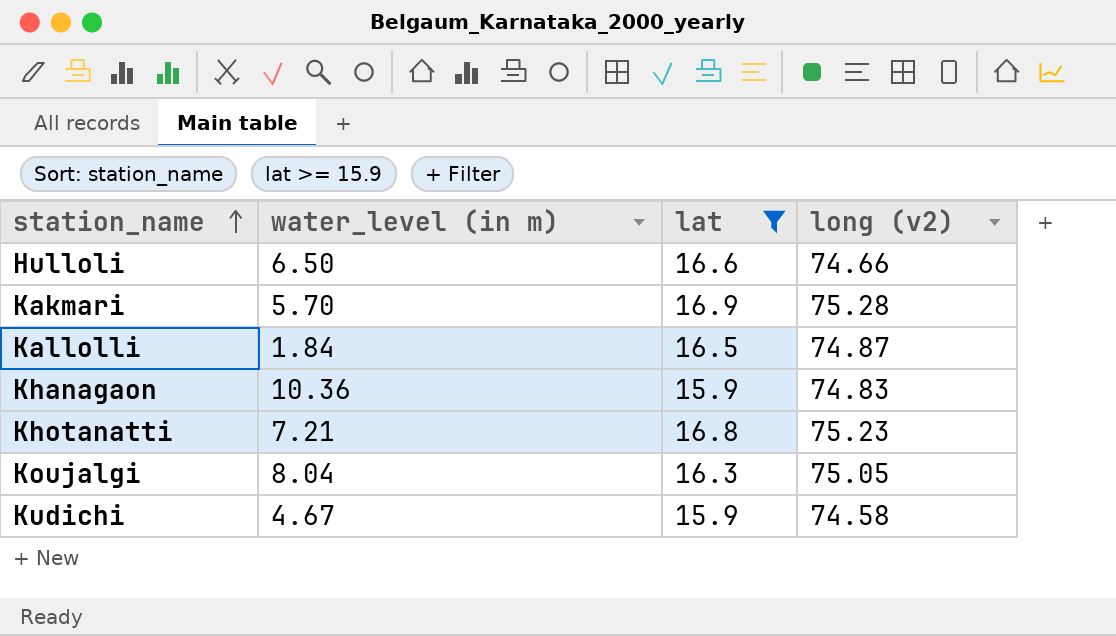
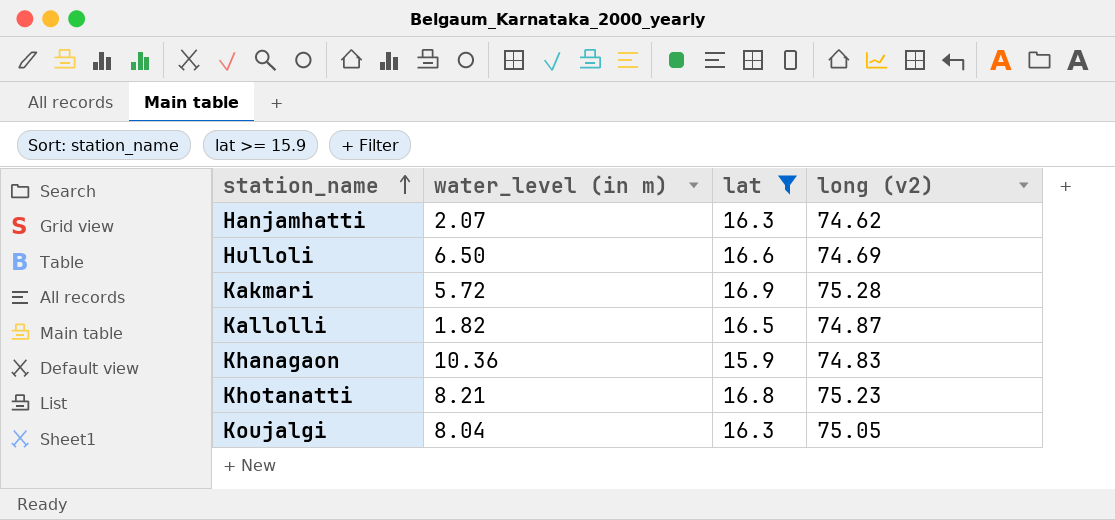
row Kudichi: 4.67 | 15.9 | 74.58 -> none
row Hanjamhatti: none -> 2.07 | 16.3 | 74.62
Hulloli | long (v2): 74.66 -> 74.69
Kakmari | water_level (in m): 5.70 -> 5.72
Kallolli | water_level (in m): 1.84 -> 1.82
Khotanatti | water_level (in m): 7.21 -> 8.21

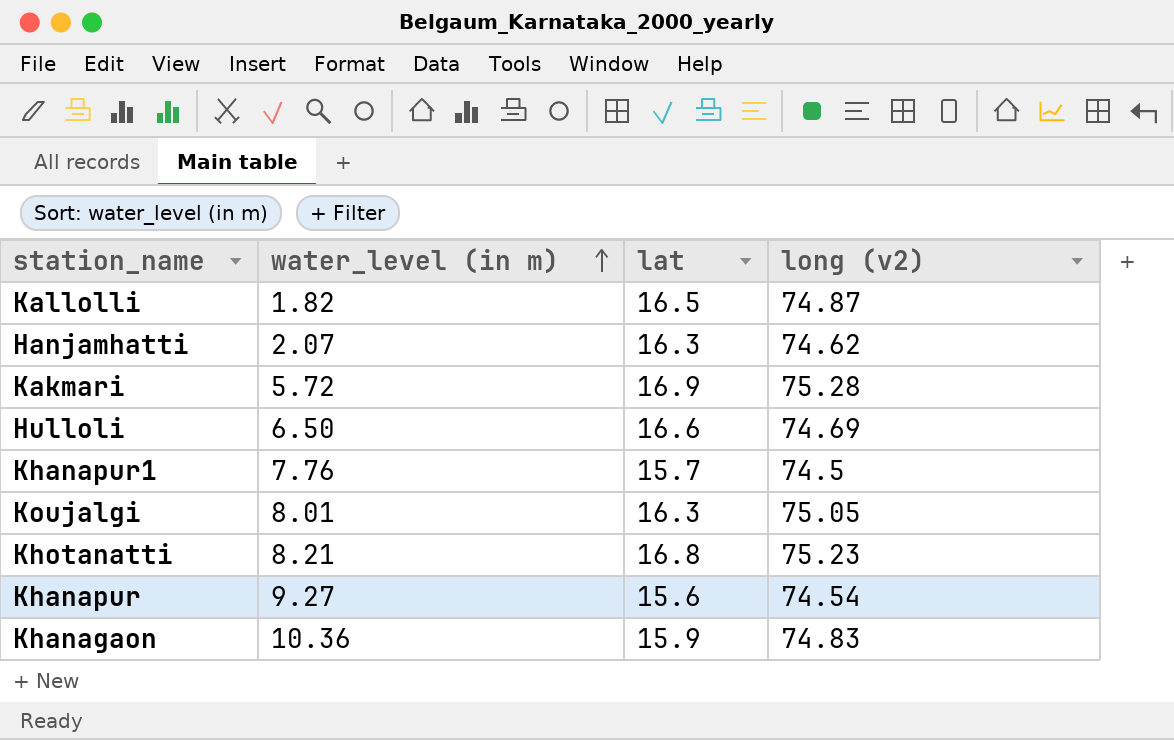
filter: lat >= 15.9 -> none
row order: station_name ascending -> water_level (in m) ascending
Koujalgi | water_level (in m): 8.04 -> 8.01

